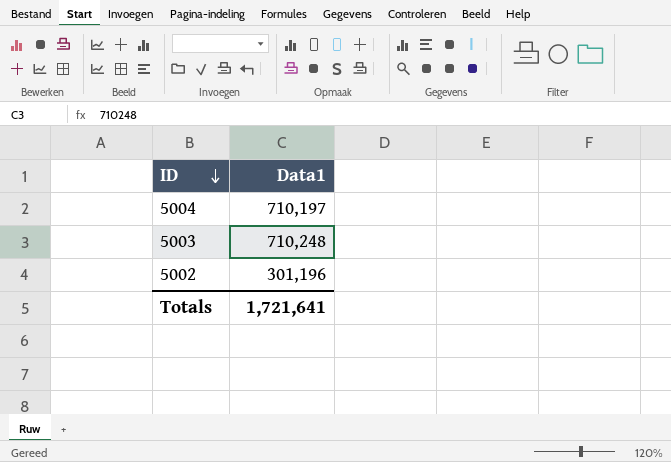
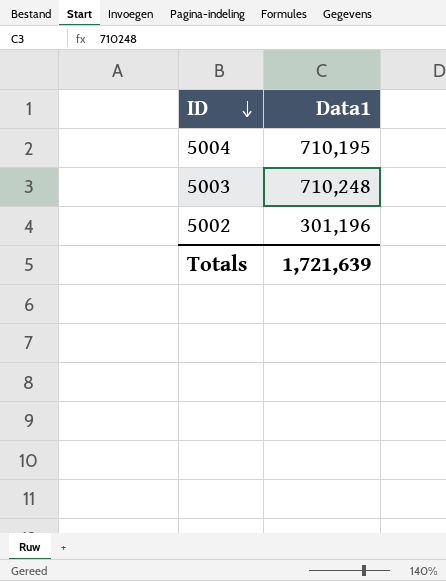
5004 | Data1: 710,197 -> 710,195
Totals | Data1: 1,721,641 -> 1,721,639

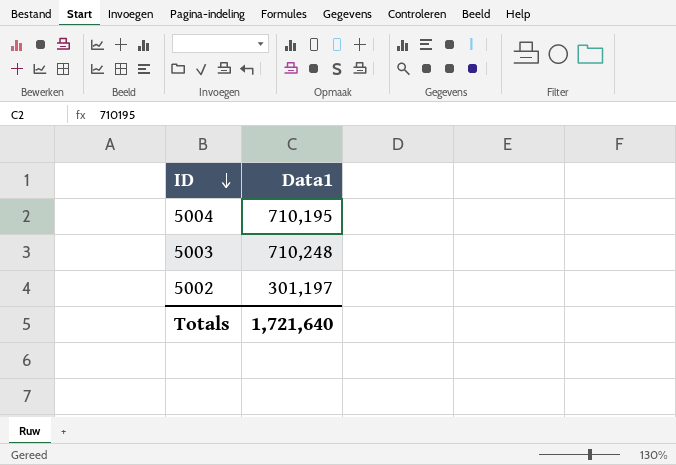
5002 | Data1: 301,196 -> 301,197
Totals | Data1: 1,721,639 -> 1,721,640

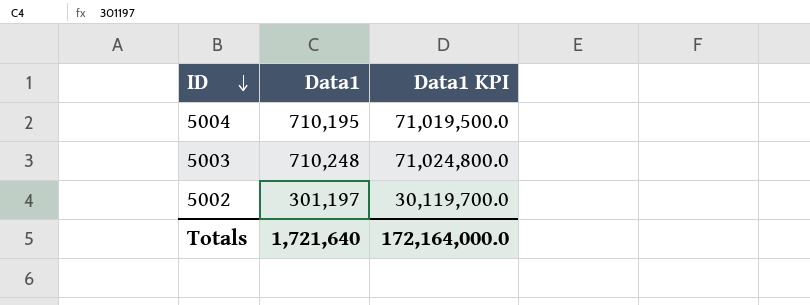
column Data1 KPI | formula: none -> [Data1] * 100

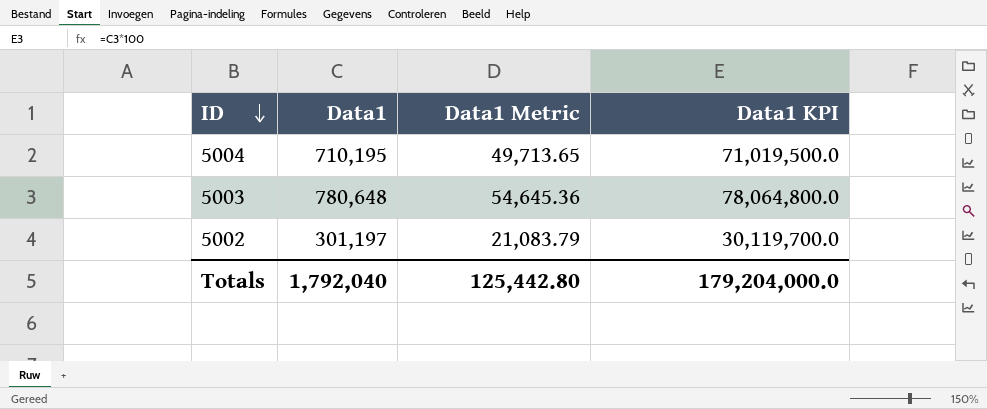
column Data1 Metric | formula: none -> [Data1] * 0.07
5003 | Data1: 710,248 -> 780,648
5003 | Data1 KPI: 71,024,800.0 -> 78,064,800.0
Totals | Data1: 1,721,640 -> 1,792,040
Totals | Data1 KPI: 172,164,000.0 -> 179,204,000.0

